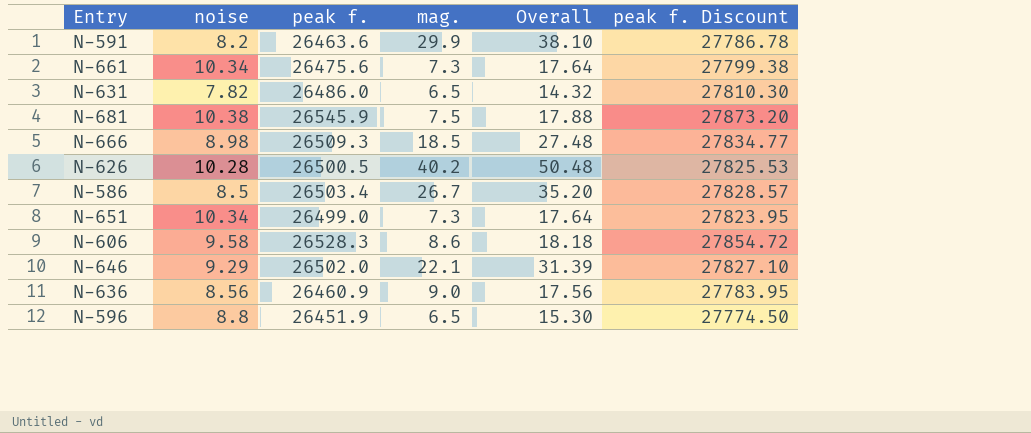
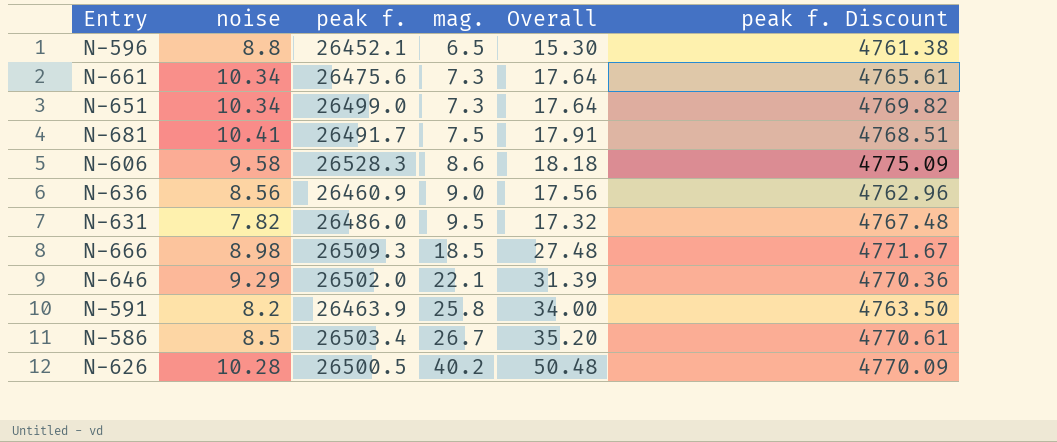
row order: none -> mag. ascending
column peak f. Discount | formula: [peak f.] * 1.05 -> [peak f.] * 0.18
N-596 | peak f.: 26451.9 -> 26452.1
N-681 | noise: 10.38 -> 10.41
N-681 | peak f.: 26545.9 -> 26491.7
N-681 | Overall: 17.88 -> 17.91
N-631 | mag.: 6.5 -> 9.5
N-631 | Overall: 14.32 -> 17.32
N-591 | peak f.: 26463.6 -> 26463.9
N-591 | mag.: 29.9 -> 25.8
N-591 | Overall: 38.10 -> 34.00

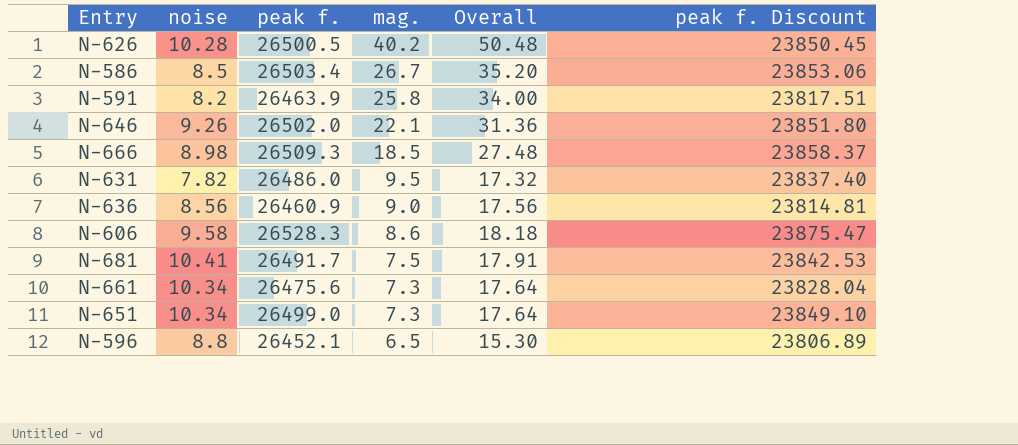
row order: mag. ascending -> mag. descending
column peak f. Discount | formula: [peak f.] * 0.18 -> [peak f.] * 0.9
N-646 | noise: 9.29 -> 9.26
N-646 | Overall: 31.39 -> 31.36

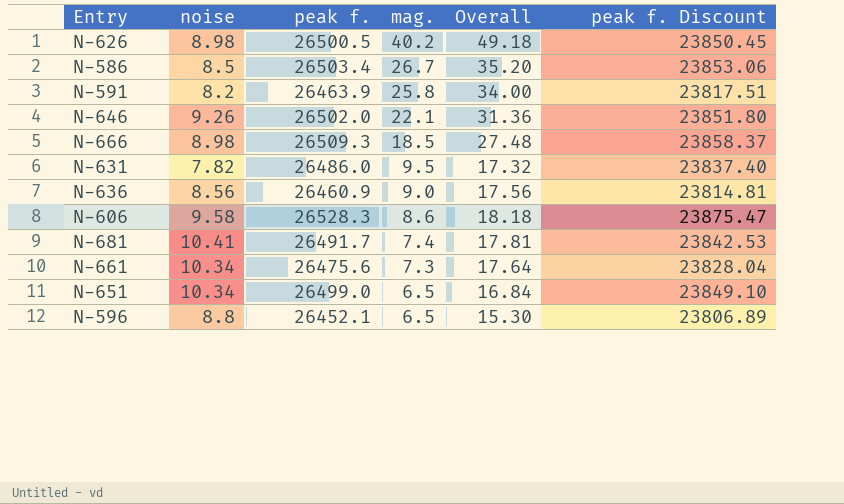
N-626 | noise: 10.28 -> 8.98
N-626 | Overall: 50.48 -> 49.18
N-681 | mag.: 7.5 -> 7.4
N-681 | Overall: 17.91 -> 17.81
N-651 | mag.: 7.3 -> 6.5
N-651 | Overall: 17.64 -> 16.84

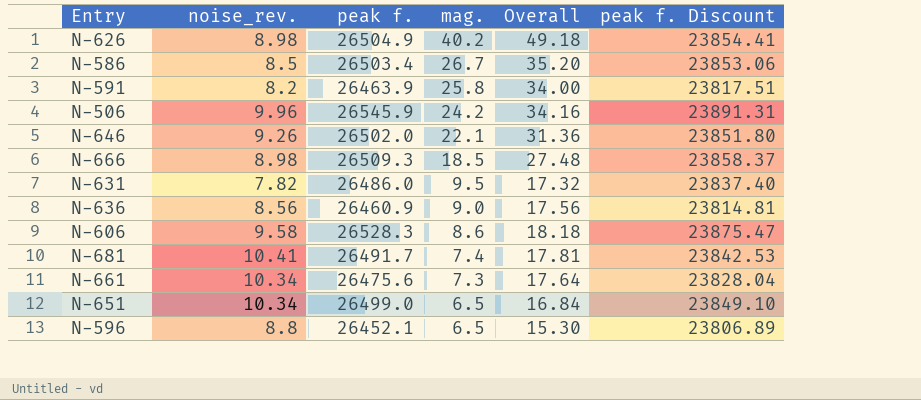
column name: noise -> noise_rev.
N-626 | peak f.: 26500.5 -> 26504.9
N-626 | peak f. Discount: 23850.45 -> 23854.41
row N-506: none -> 9.96 | 26545.9 | 24.2 | 34.16 | 23891.31

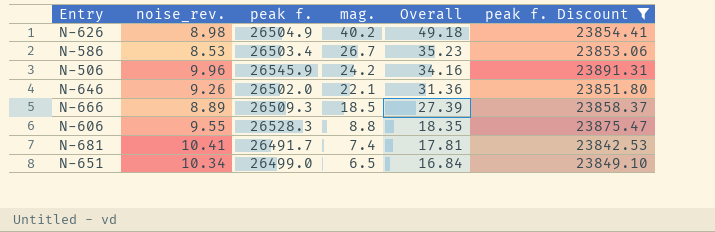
filter: none -> peak f. Discount >= 23842.53
N-586 | noise_rev.: 8.5 -> 8.53
N-586 | Overall: 35.20 -> 35.23
N-666 | noise_rev.: 8.98 -> 8.89
N-666 | Overall: 27.48 -> 27.39
N-606 | noise_rev.: 9.58 -> 9.55
N-606 | mag.: 8.6 -> 8.8
N-606 | Overall: 18.18 -> 18.35

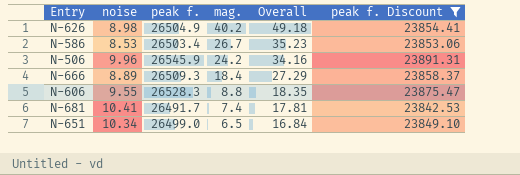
column name: noise_rev. -> noise
row N-646: 9.26 | 26502.0 | 22.1 | 31.36 | 23851.80 -> none
N-666 | mag.: 18.5 -> 18.4
N-666 | Overall: 27.39 -> 27.29

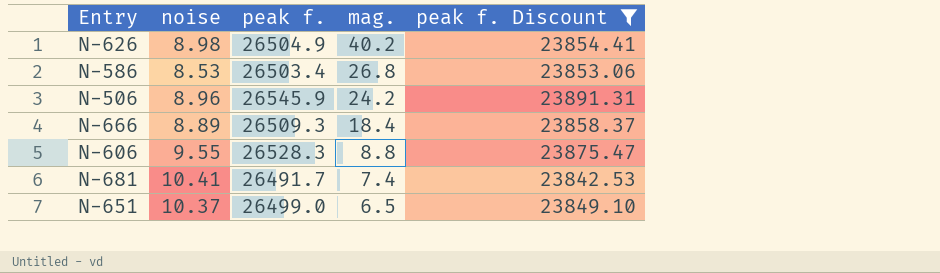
column Overall | formula: [noise] + [mag.] -> none
N-586 | mag.: 26.7 -> 26.8
N-506 | noise: 9.96 -> 8.96
N-651 | noise: 10.34 -> 10.37

